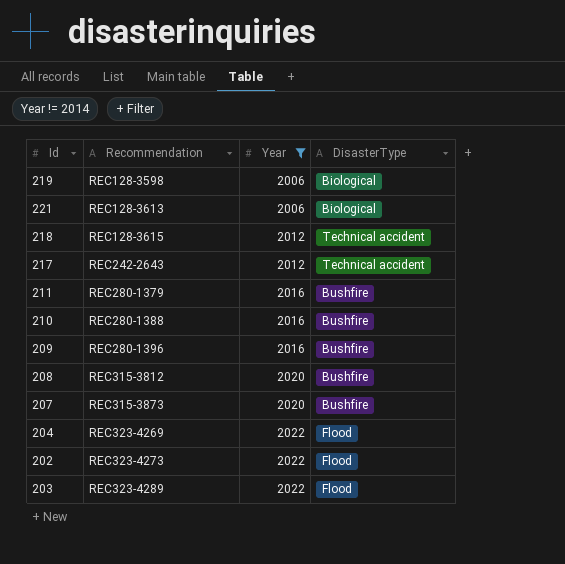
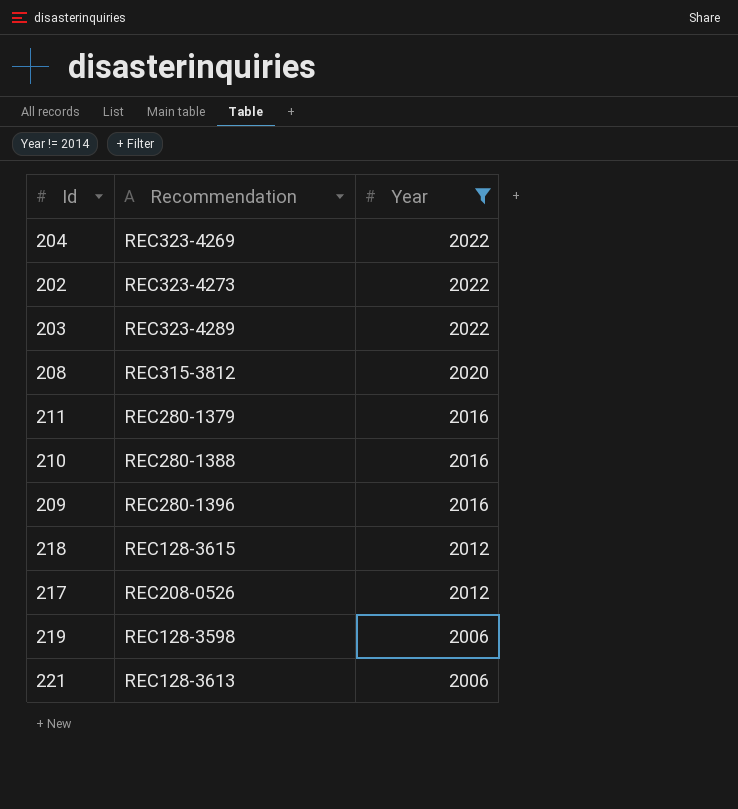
row order: Recommendation ascending -> Year descending
column DisasterType | position: 4 -> none
row 207: REC315-3873 | 2020 | Bushfire -> none
217 | Recommendation: REC242-2643 -> REC208-0526

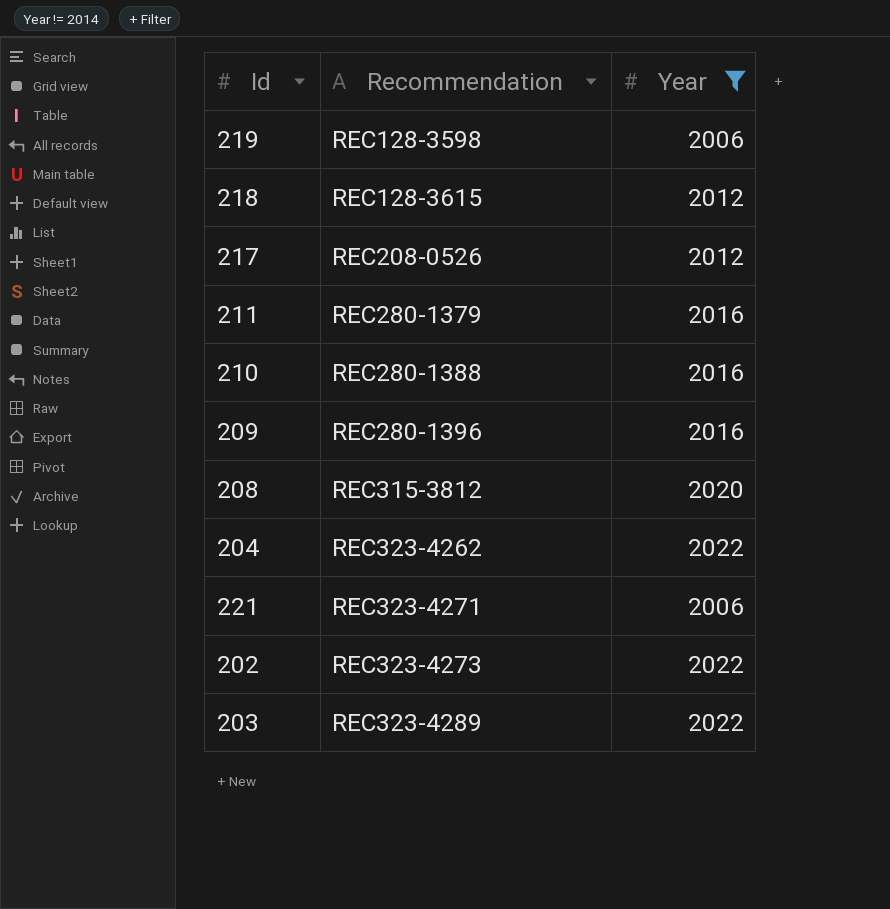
row order: Year descending -> Recommendation ascending
204 | Recommendation: REC323-4269 -> REC323-4262
221 | Recommendation: REC128-3613 -> REC323-4271

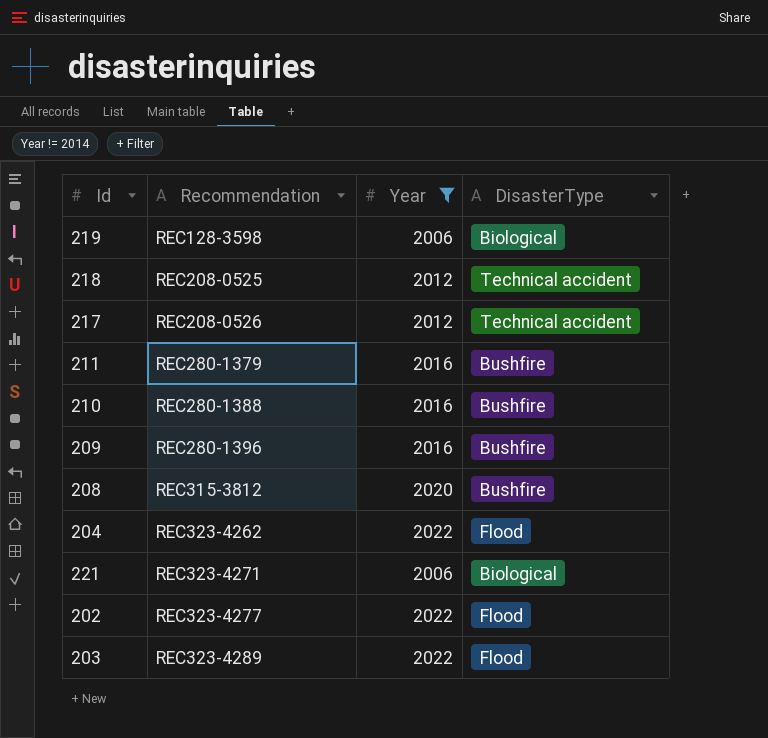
column DisasterType | position: none -> 4
218 | Recommendation: REC128-3615 -> REC208-0525
202 | Recommendation: REC323-4273 -> REC323-4277

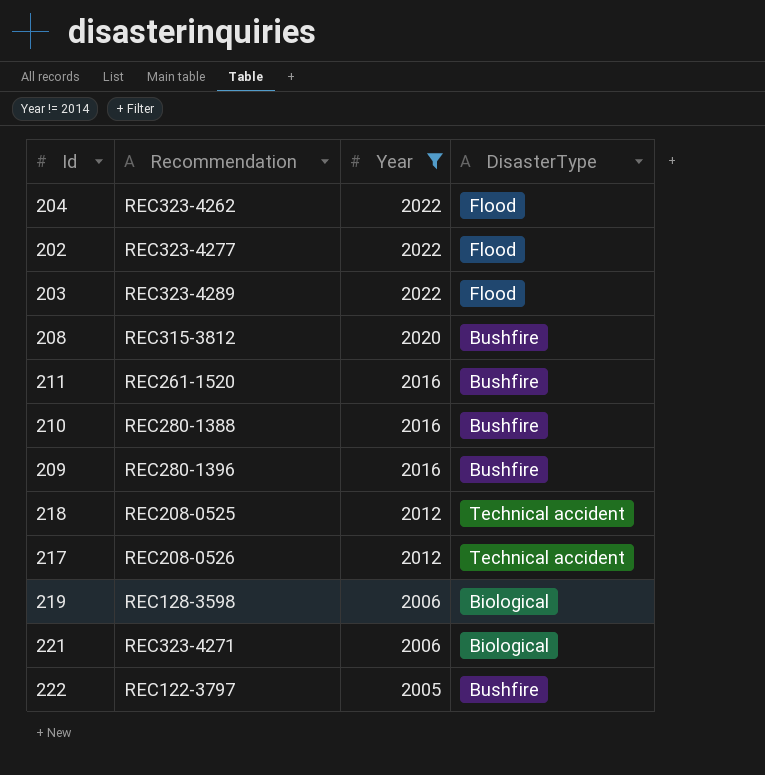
row order: Recommendation ascending -> Year descending
211 | Recommendation: REC280-1379 -> REC261-1520
row 222: none -> REC122-3797 | 2005 | Bushfire

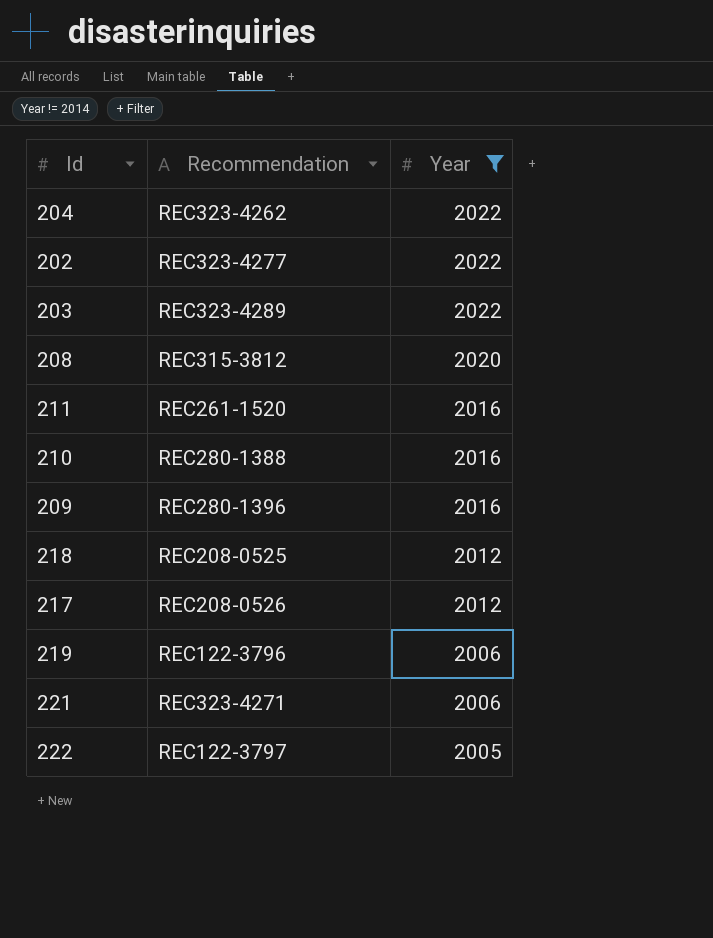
column DisasterType | position: 4 -> none
219 | Recommendation: REC128-3598 -> REC122-3796

